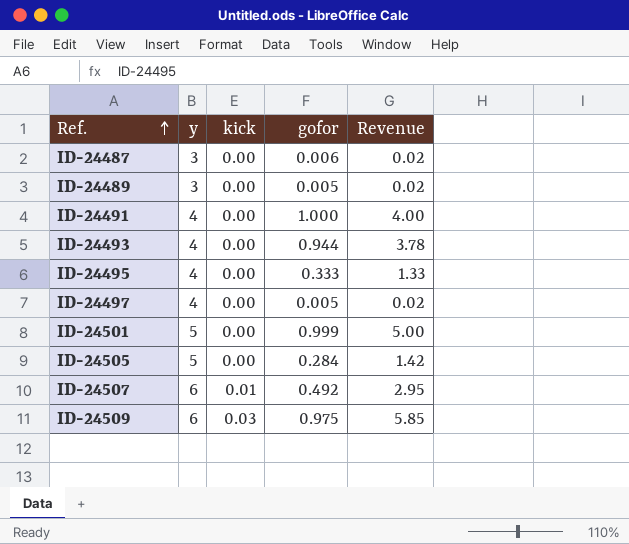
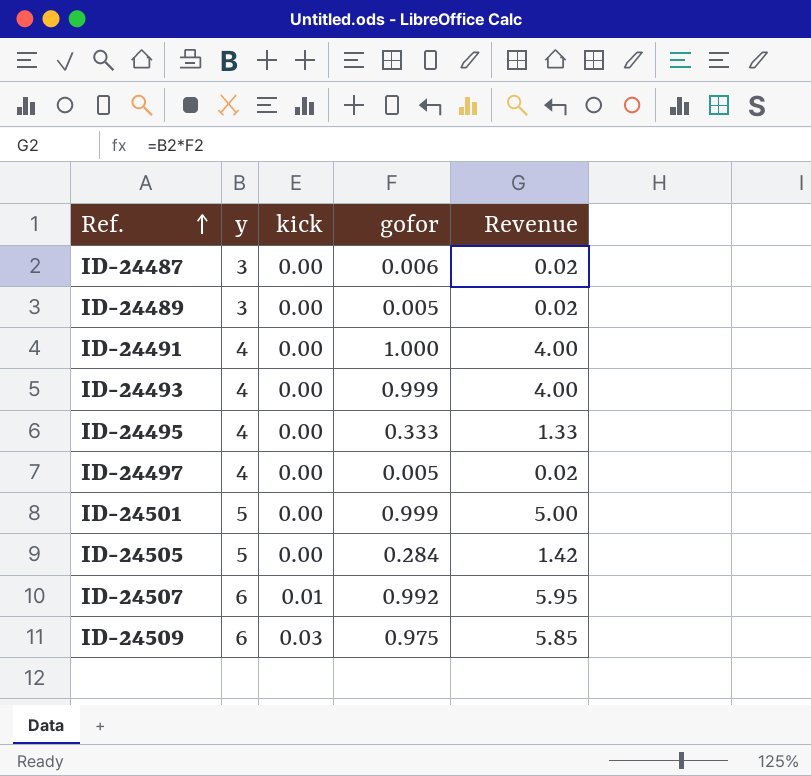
ID-24493 | gofor: 0.944 -> 0.999
ID-24493 | Revenue: 3.78 -> 4.00
ID-24507 | gofor: 0.492 -> 0.992
ID-24507 | Revenue: 2.95 -> 5.95

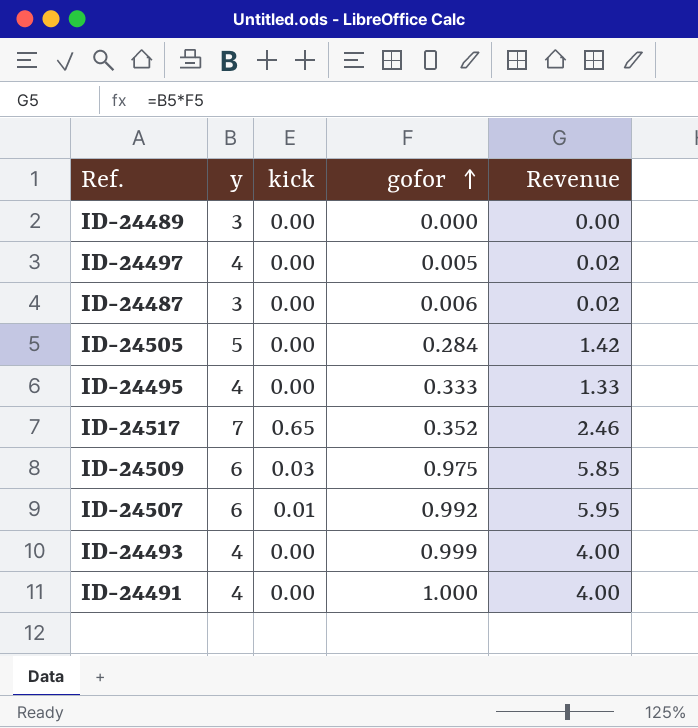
row order: Ref. ascending -> gofor ascending
row ID-24501: 5 | 0.00 | 0.999 | 5.00 -> none
ID-24489 | gofor: 0.005 -> 0.000
ID-24489 | Revenue: 0.02 -> 0.00
row ID-24517: none -> 7 | 0.65 | 0.352 | 2.46

